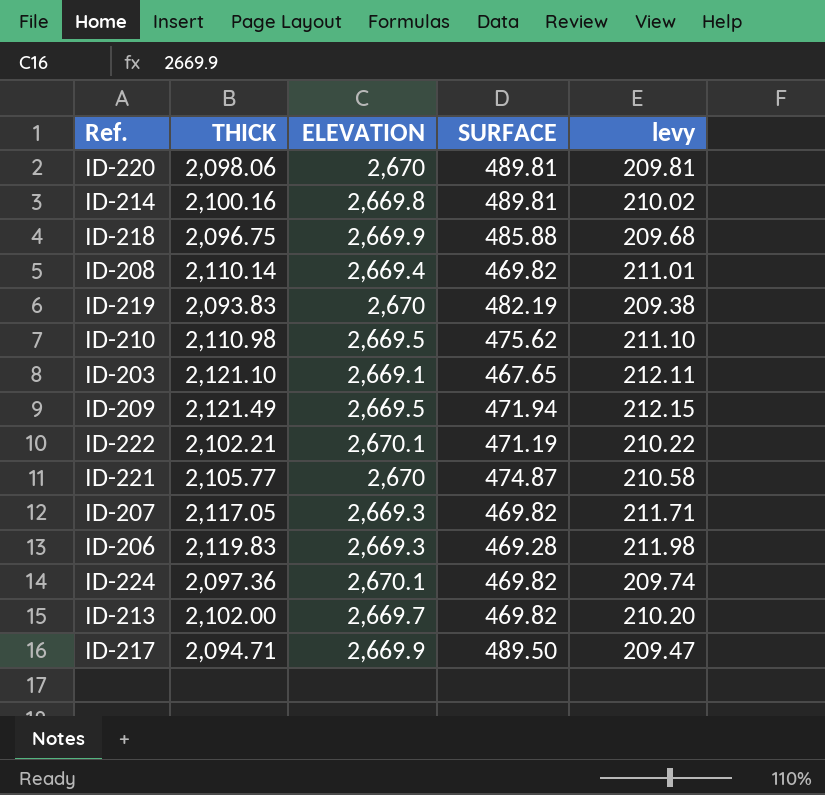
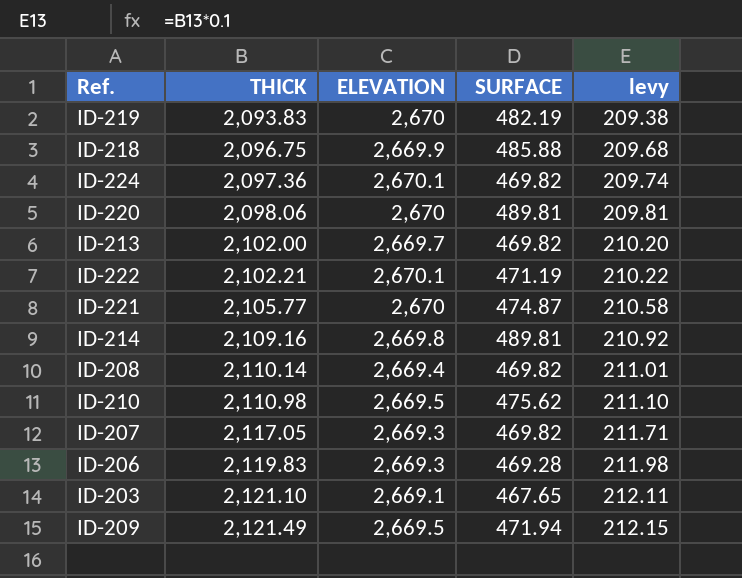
row order: none -> THICK ascending
row ID-217: 2,094.71 | 2,669.9 | 489.50 | 209.47 -> none
ID-214 | THICK: 2,100.16 -> 2,109.16
ID-214 | levy: 210.02 -> 210.92

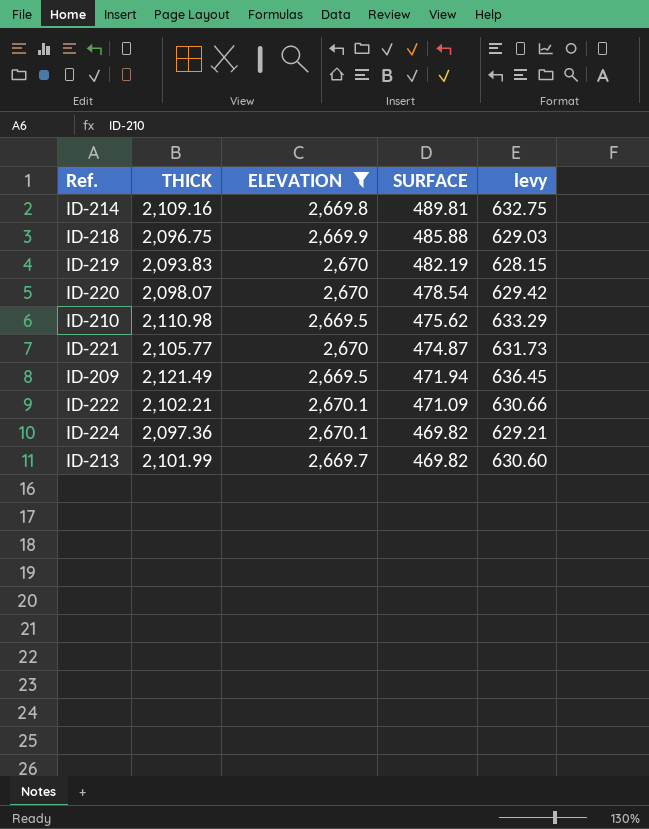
filter: none -> ELEVATION >= 2,669.5
row order: THICK ascending -> SURFACE descending
column levy | formula: [THICK] * 0.1 -> [THICK] * 0.3
ID-220 | THICK: 2,098.06 -> 2,098.07
ID-220 | SURFACE: 489.81 -> 478.54
ID-222 | SURFACE: 471.19 -> 471.09
ID-213 | THICK: 2,102.00 -> 2,101.99

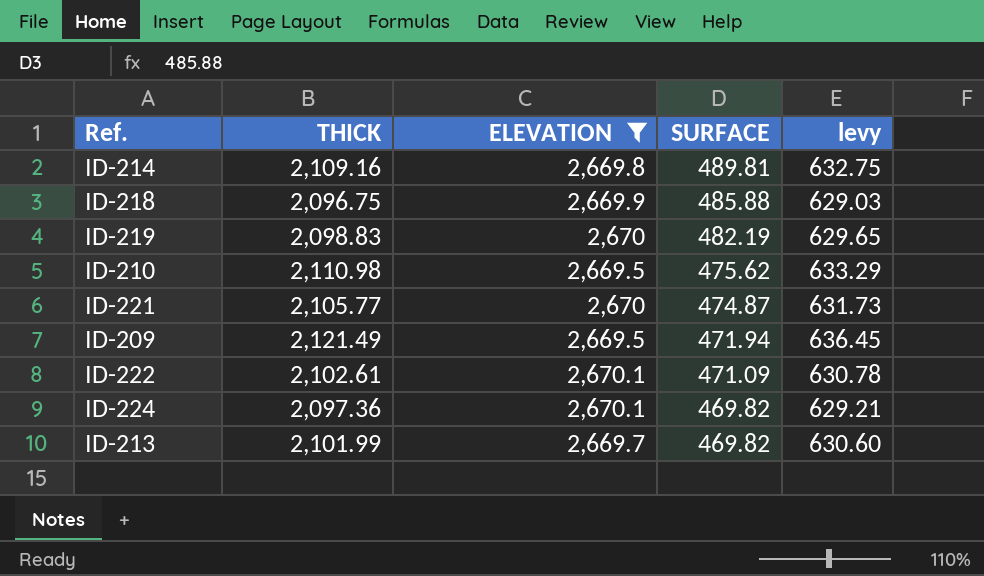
row ID-220: 2,098.07 | 2,670 | 478.54 | 629.42 -> none
ID-219 | THICK: 2,093.83 -> 2,098.83
ID-219 | levy: 628.15 -> 629.65
ID-222 | THICK: 2,102.21 -> 2,102.61
ID-222 | levy: 630.66 -> 630.78

